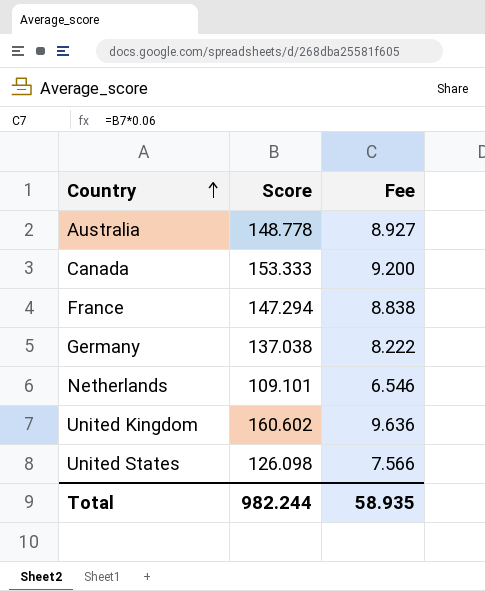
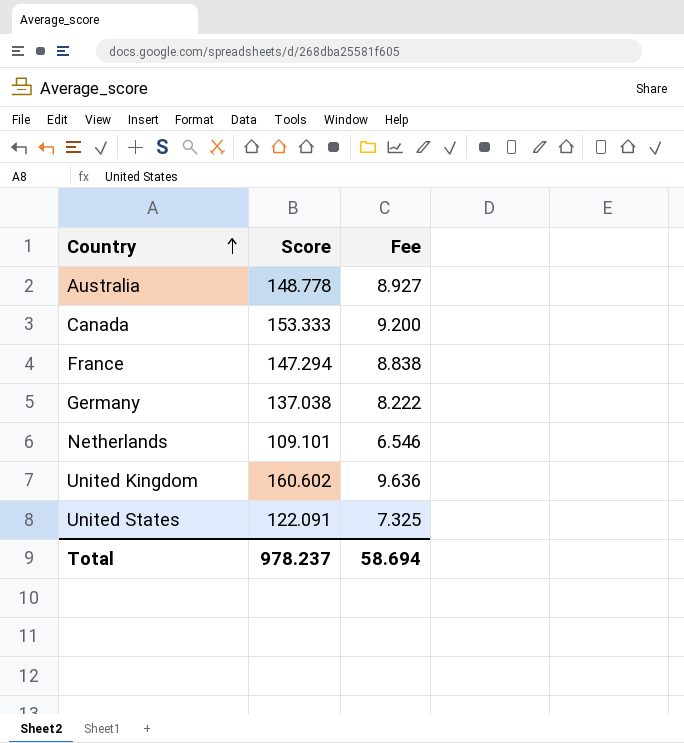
United States | Score: 126.098 -> 122.091
United States | Fee: 7.566 -> 7.325
Total | Score: 982.244 -> 978.237
Total | Fee: 58.935 -> 58.694

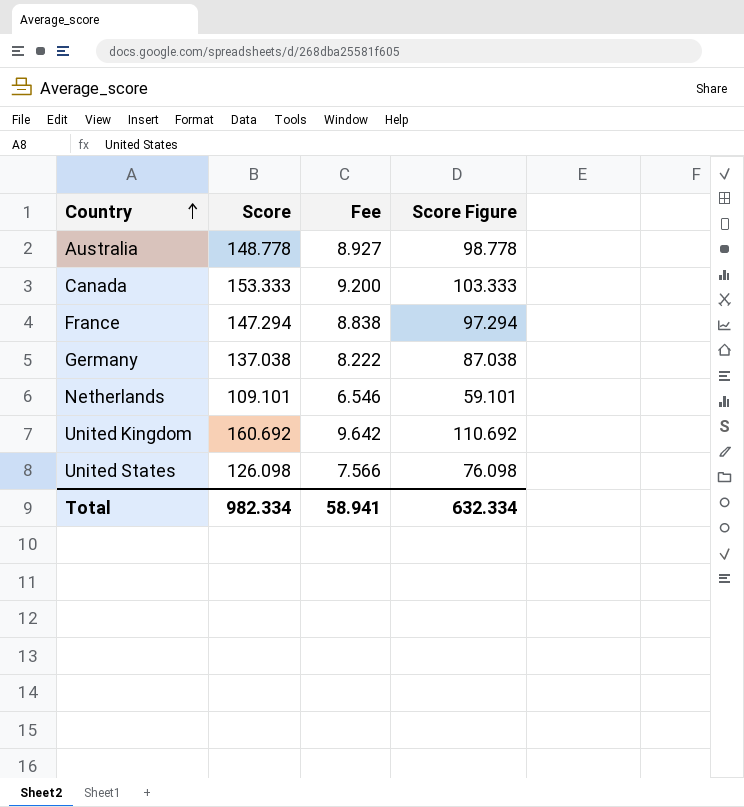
column Score Figure | formula: none -> [Score] - 50
United Kingdom | Score: 160.602 -> 160.692
United Kingdom | Fee: 9.636 -> 9.642
United States | Score: 122.091 -> 126.098
United States | Fee: 7.325 -> 7.566
Total | Score: 978.237 -> 982.334
Total | Fee: 58.694 -> 58.941

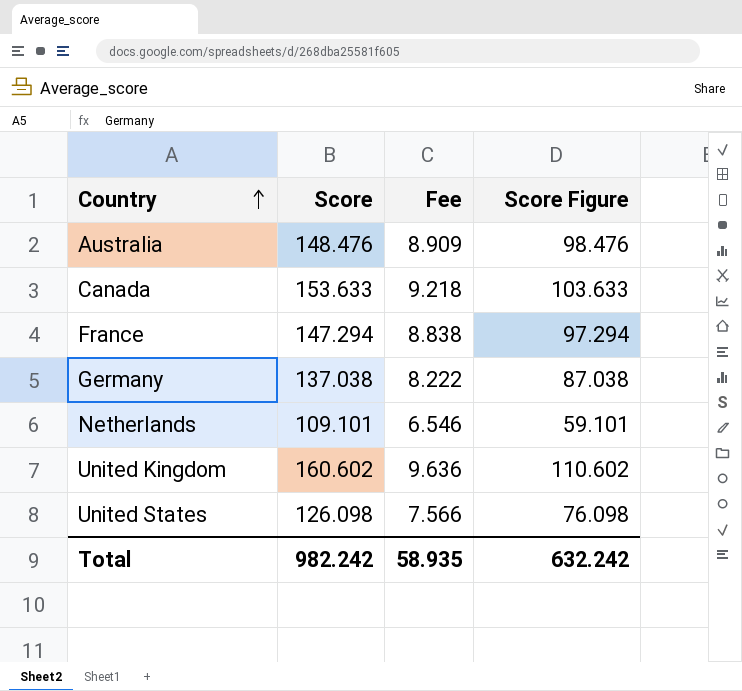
Australia | Score: 148.778 -> 148.476
Australia | Fee: 8.927 -> 8.909
Australia | Score Figure: 98.778 -> 98.476
Canada | Score: 153.333 -> 153.633
Canada | Fee: 9.200 -> 9.218
Canada | Score Figure: 103.333 -> 103.633
United Kingdom | Score: 160.692 -> 160.602
United Kingdom | Fee: 9.642 -> 9.636
United Kingdom | Score Figure: 110.692 -> 110.602
Total | Score: 982.334 -> 982.242
Total | Fee: 58.941 -> 58.935
Total | Score Figure: 632.334 -> 632.242

